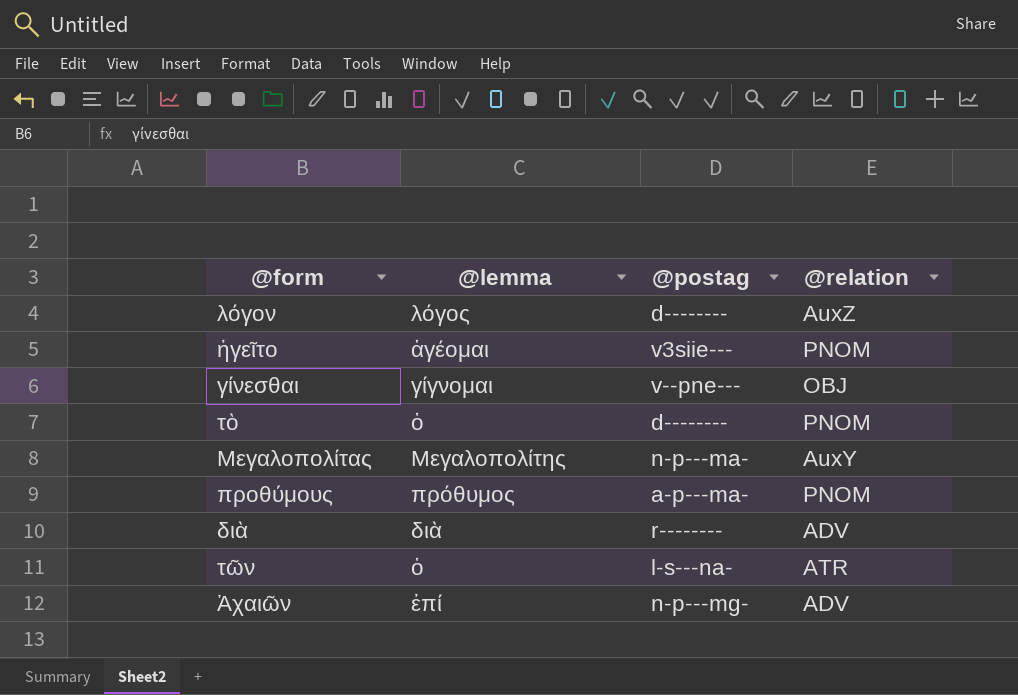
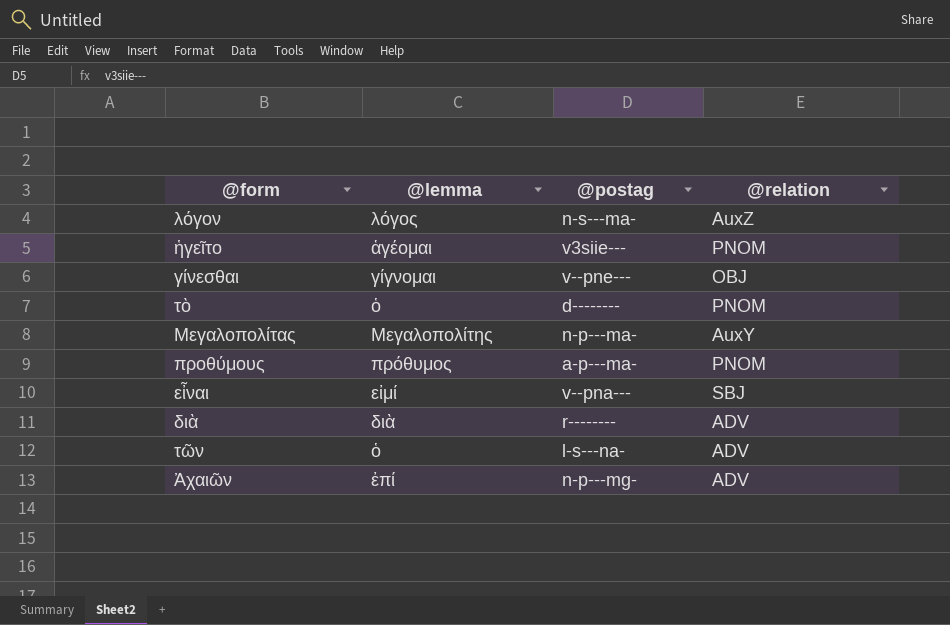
λόγον | @postag: d-------- -> n-s---ma-
row εἶναι: none -> εἰμί | v--pna--- | SBJ
τῶν | @relation: ATR -> ADV

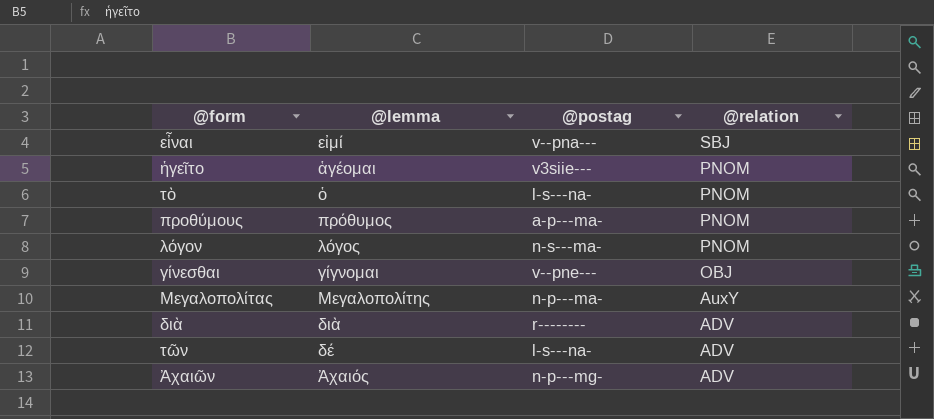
row order: none -> @relation descending
τὸ | @postag: d-------- -> l-s---na-
λόγον | @relation: AuxZ -> PNOM
τῶν | @lemma: ὁ -> δέ
Ἀχαιῶν | @lemma: ἐπί -> Ἀχαιός

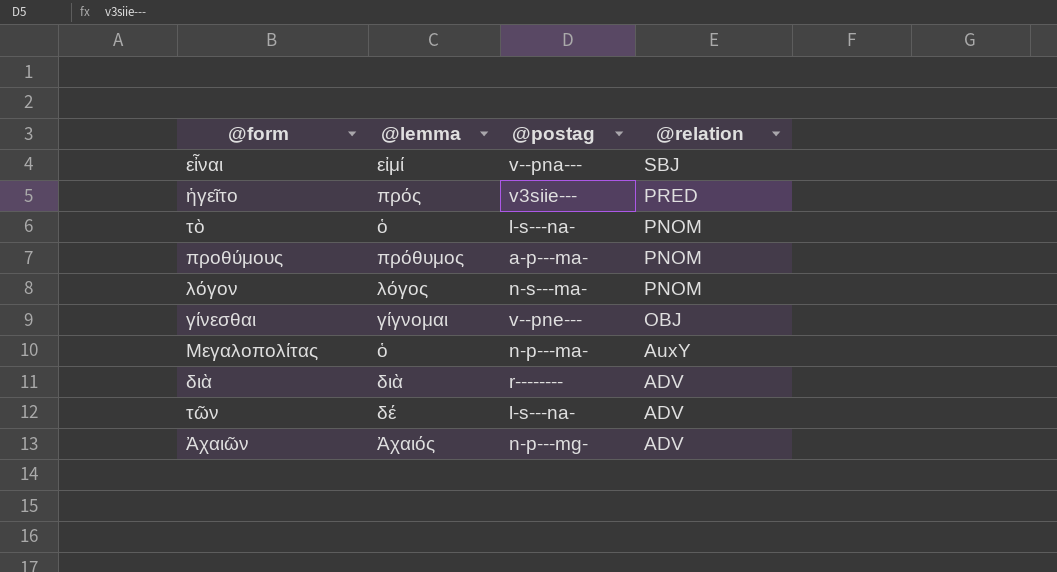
ἡγεῖτο | @lemma: ἁγέομαι -> πρός
ἡγεῖτο | @relation: PNOM -> PRED
Μεγαλοπολίτας | @lemma: Μεγαλοπολίτης -> ὁ

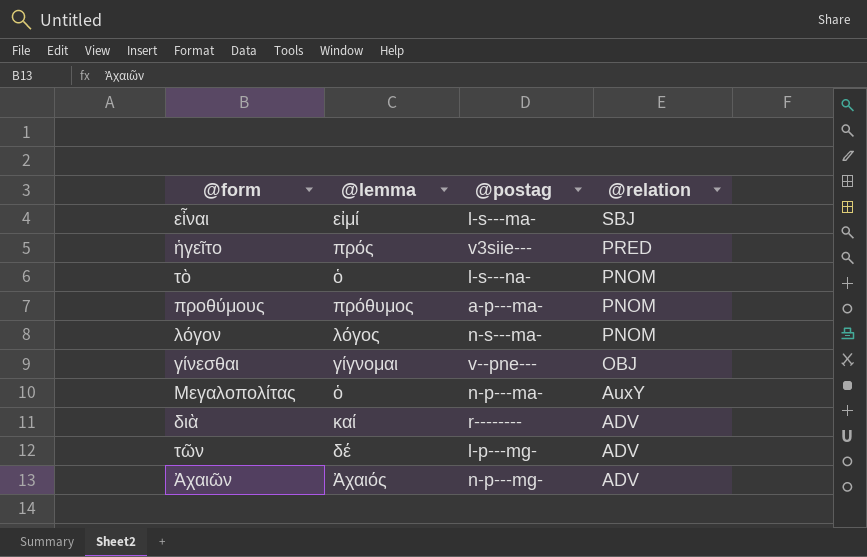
εἶναι | @postag: v--pna--- -> l-s---ma-
διὰ | @lemma: διὰ -> καί
τῶν | @postag: l-s---na- -> l-p---mg-

